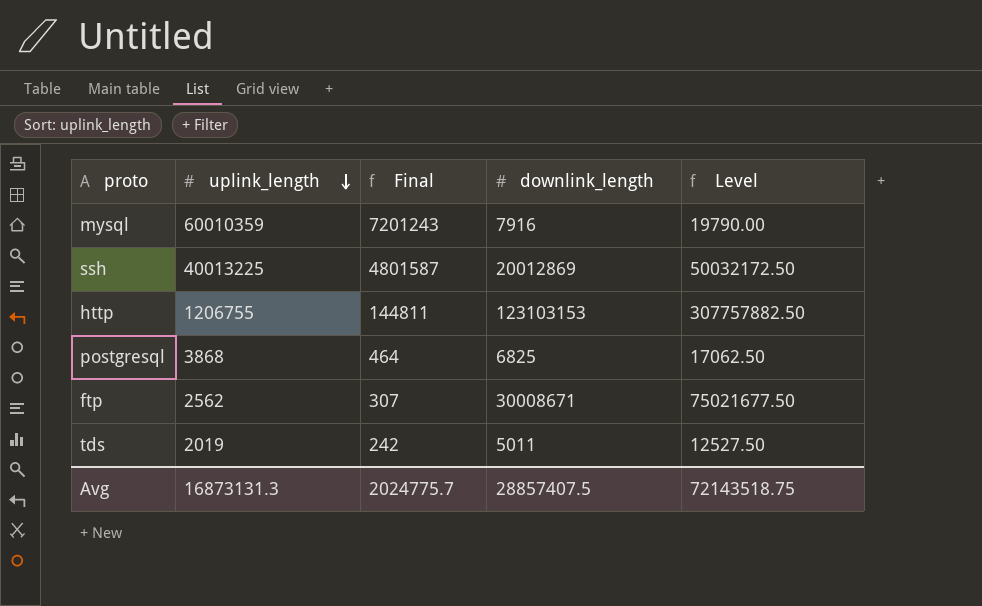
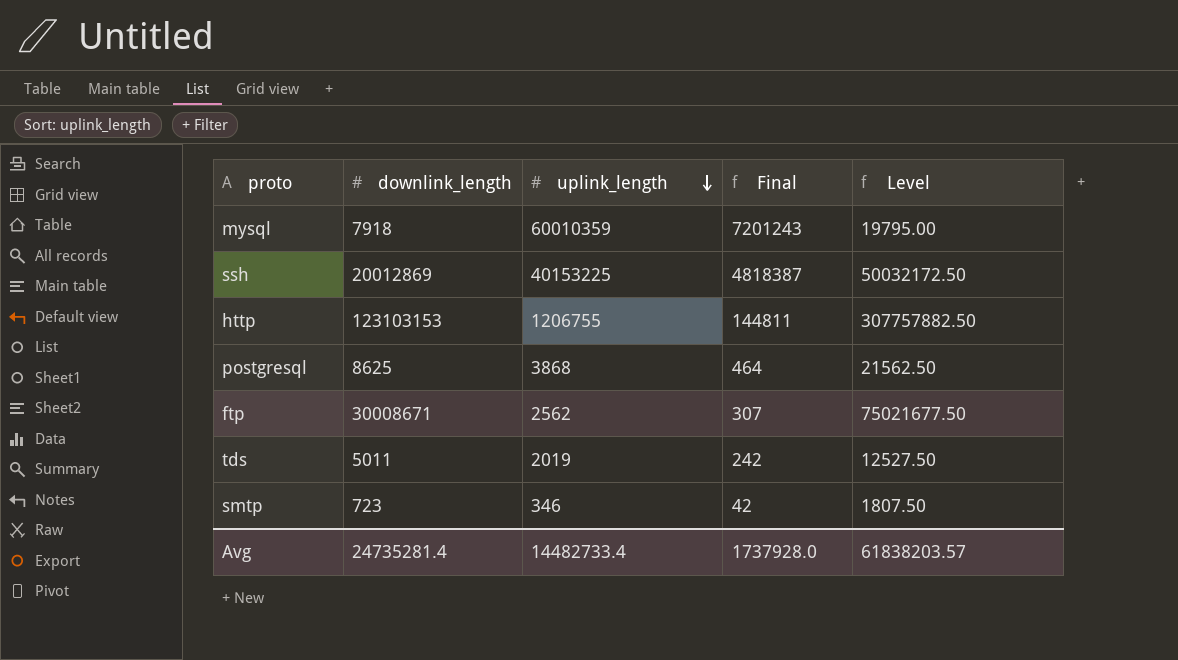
column downlink_length | position: 4 -> 2
mysql | downlink_length: 7916 -> 7918
mysql | Level: 19790.00 -> 19795.00
ssh | uplink_length: 40013225 -> 40153225
ssh | Final: 4801587 -> 4818387
postgresql | downlink_length: 6825 -> 8625
postgresql | Level: 17062.50 -> 21562.50
row smtp: none -> 723 | 346 | 42 | 1807.50
Avg | downlink_length: 28857407.5 -> 24735281.4
Avg | uplink_length: 16873131.3 -> 14482733.4
Avg | Final: 2024775.7 -> 1737928.0
Avg | Level: 72143518.75 -> 61838203.57

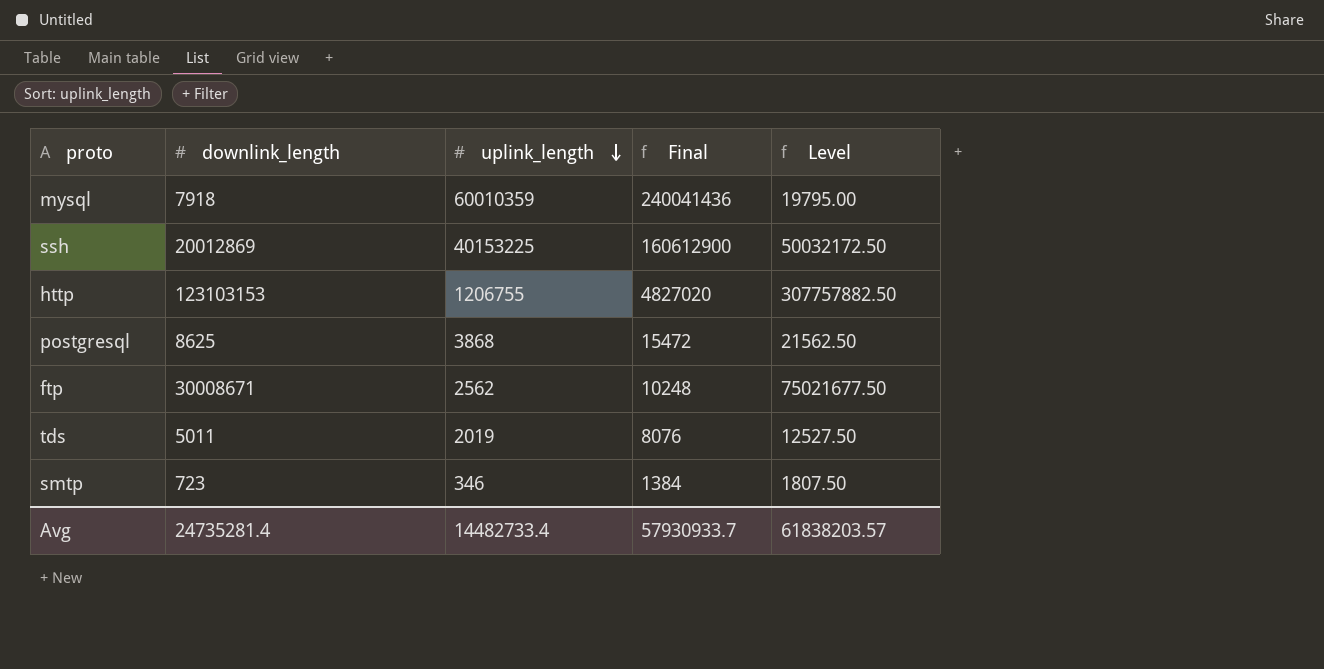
column Final | formula: [uplink_length] * 0.12 -> [uplink_length] * 4
Avg | Final: 1737928.0 -> 57930933.7

